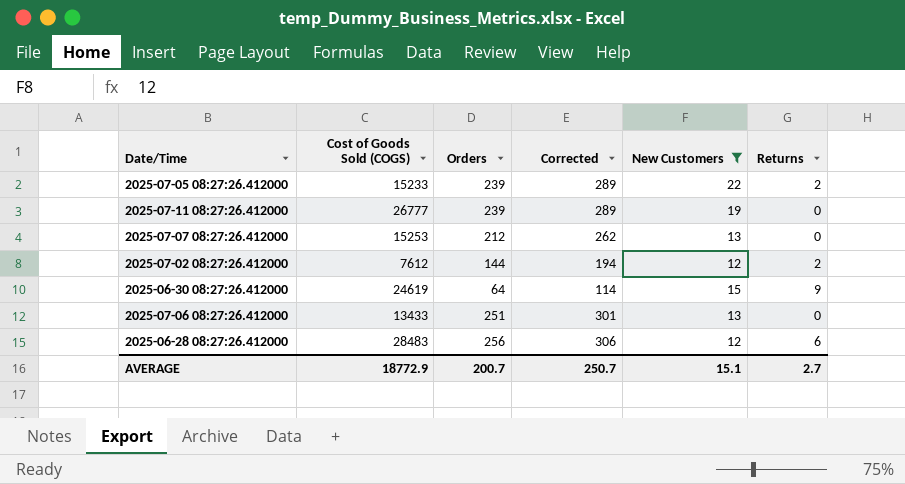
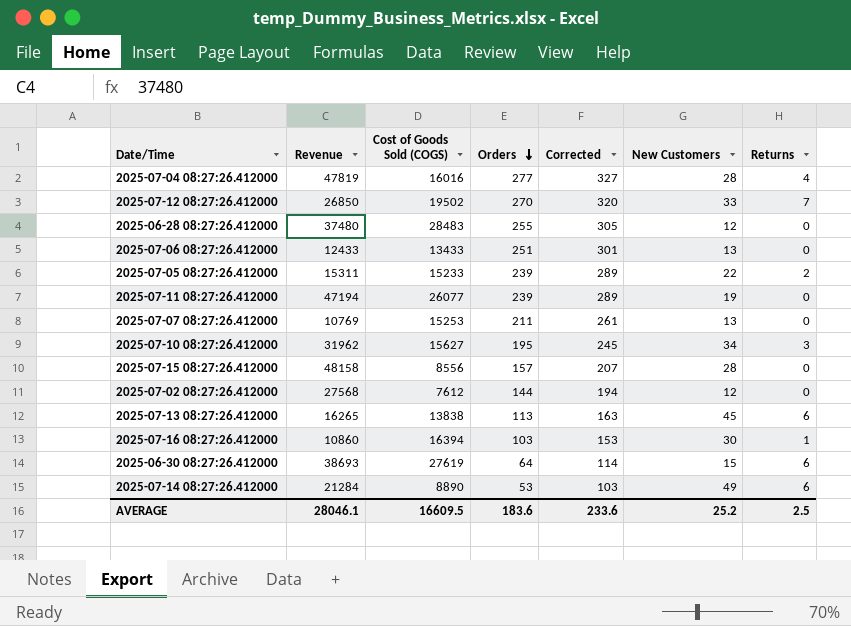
filter: New Customers <= 22 -> none
row order: none -> Orders descending
column Revenue | position: none -> 2
2025-06-28 08:27:26.412000 | Orders: 256 -> 255
2025-06-28 08:27:26.412000 | Corrected: 306 -> 305
2025-06-28 08:27:26.412000 | Returns: 6 -> 0
2025-07-11 08:27:26.412000 | Cost of Goods Sold (COGS): 26777 -> 26077
2025-07-07 08:27:26.412000 | Orders: 212 -> 211
2025-07-07 08:27:26.412000 | Corrected: 262 -> 261
2025-07-02 08:27:26.412000 | Returns: 2 -> 0
2025-06-30 08:27:26.412000 | Cost of Goods Sold (COGS): 24619 -> 27619
2025-06-30 08:27:26.412000 | Returns: 9 -> 6
AVERAGE | Cost of Goods Sold (COGS): 18772.9 -> 16609.5
AVERAGE | Orders: 200.7 -> 183.6
AVERAGE | Corrected: 250.7 -> 233.6
AVERAGE | New Customers: 15.1 -> 25.2
AVERAGE | Returns: 2.7 -> 2.5

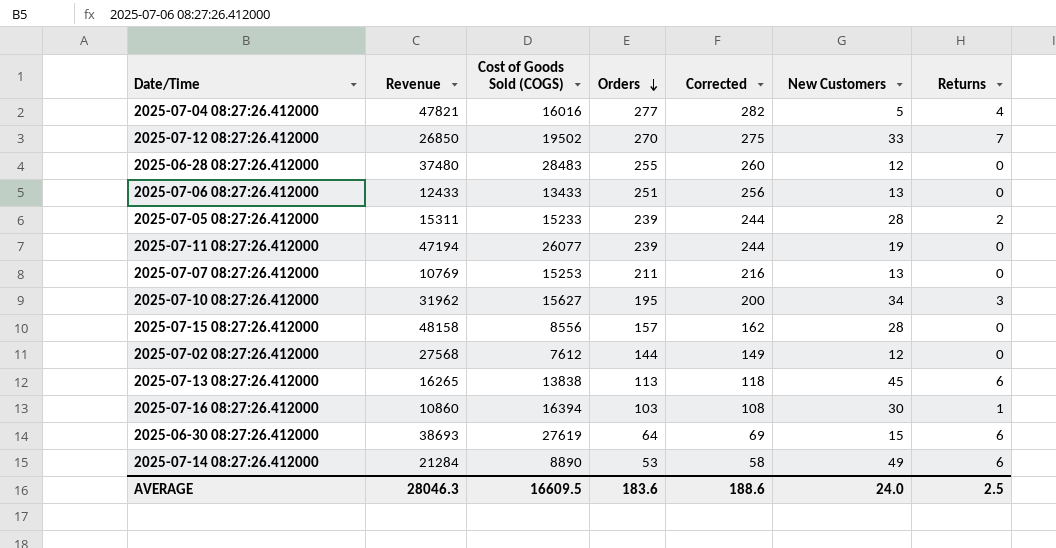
column Corrected | formula: [Orders] + 50 -> [Orders] + 5
2025-07-04 08:27:26.412000 | Revenue: 47819 -> 47821
2025-07-04 08:27:26.412000 | New Customers: 28 -> 5
2025-07-05 08:27:26.412000 | New Customers: 22 -> 28
AVERAGE | Revenue: 28046.1 -> 28046.3
AVERAGE | Corrected: 233.6 -> 188.6
AVERAGE | New Customers: 25.2 -> 24.0

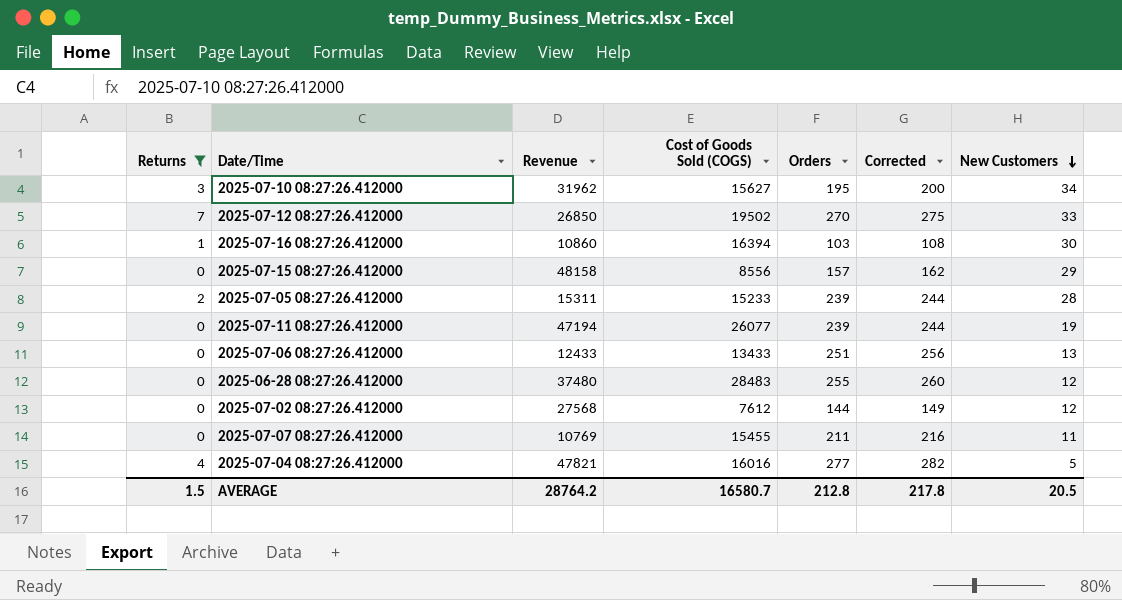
filter: none -> Returns != 6
row order: Orders descending -> New Customers descending
column Returns | position: 7 -> 1
2025-07-15 08:27:26.412000 | New Customers: 28 -> 29
2025-07-07 08:27:26.412000 | Cost of Goods Sold (COGS): 15253 -> 15455
2025-07-07 08:27:26.412000 | New Customers: 13 -> 11
AVERAGE | Returns: 2.5 -> 1.5
AVERAGE | Revenue: 28046.3 -> 28764.2
AVERAGE | Cost of Goods Sold (COGS): 16609.5 -> 16580.7
AVERAGE | Orders: 183.6 -> 212.8
AVERAGE | Corrected: 188.6 -> 217.8
AVERAGE | New Customers: 24.0 -> 20.5

